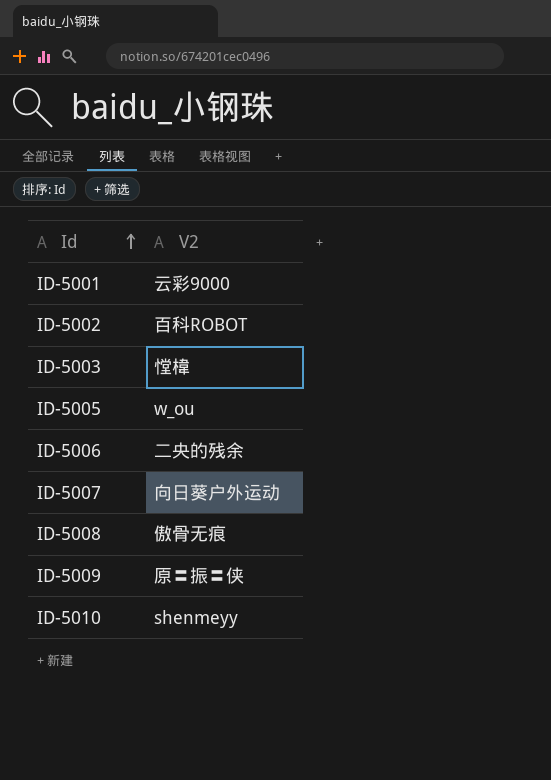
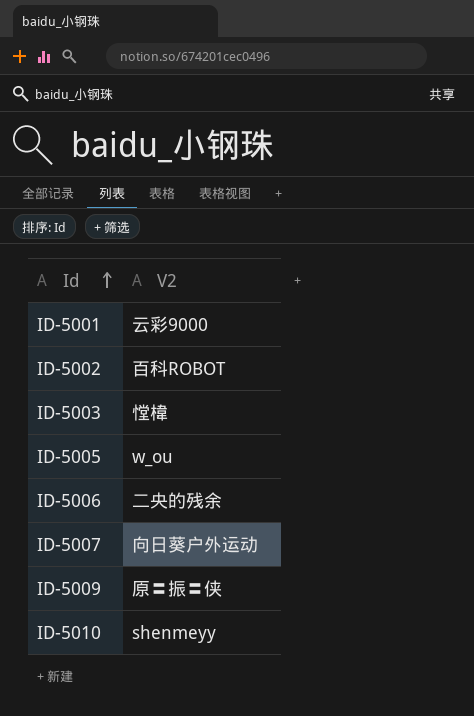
row ID-5008: 傲骨无痕 -> none

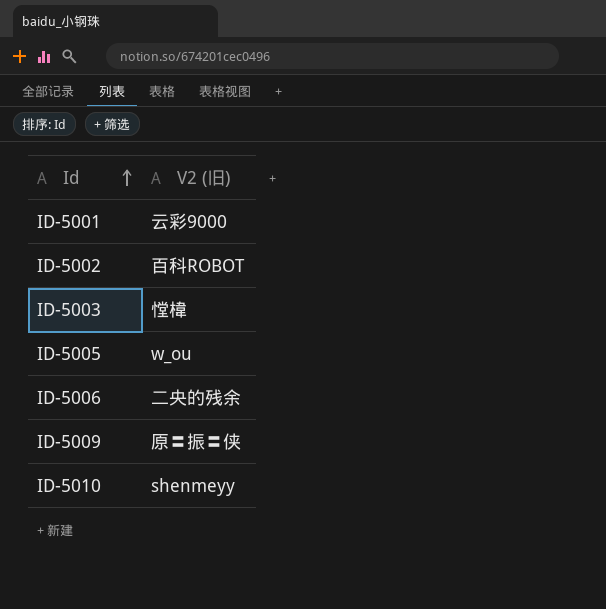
column name: V2 -> V2 (旧)
row ID-5007: 向日葵户外运动 -> none

